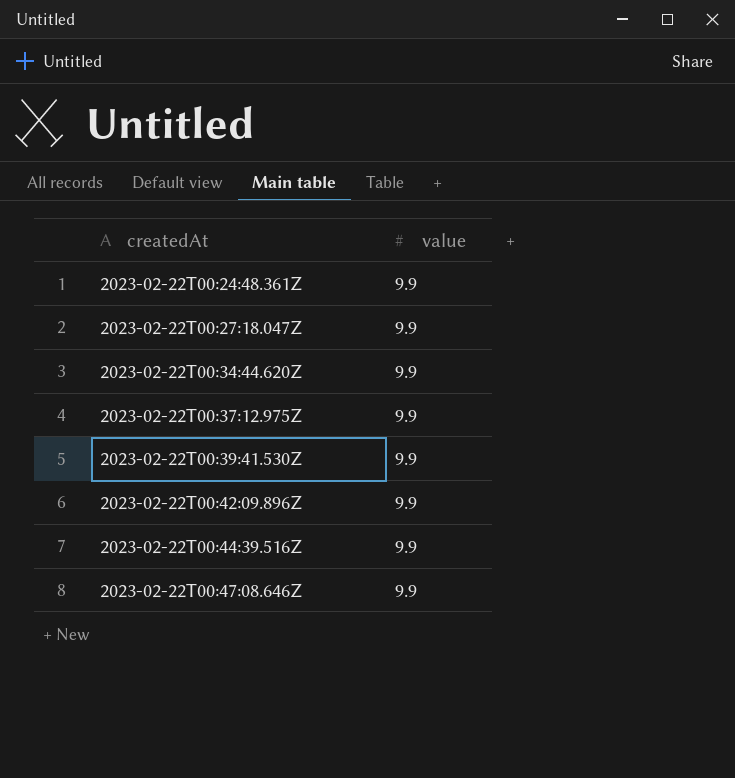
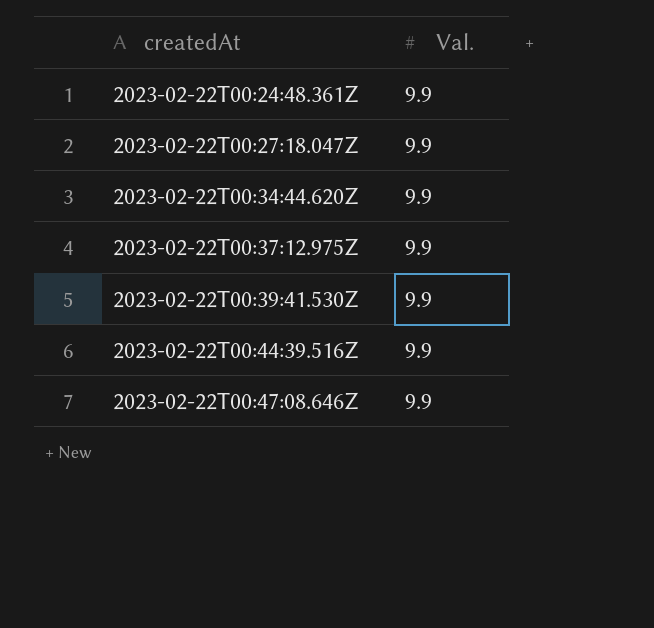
column name: value -> Val.
row 2023-02-22T00:42:09.896Z: 9.9 -> none

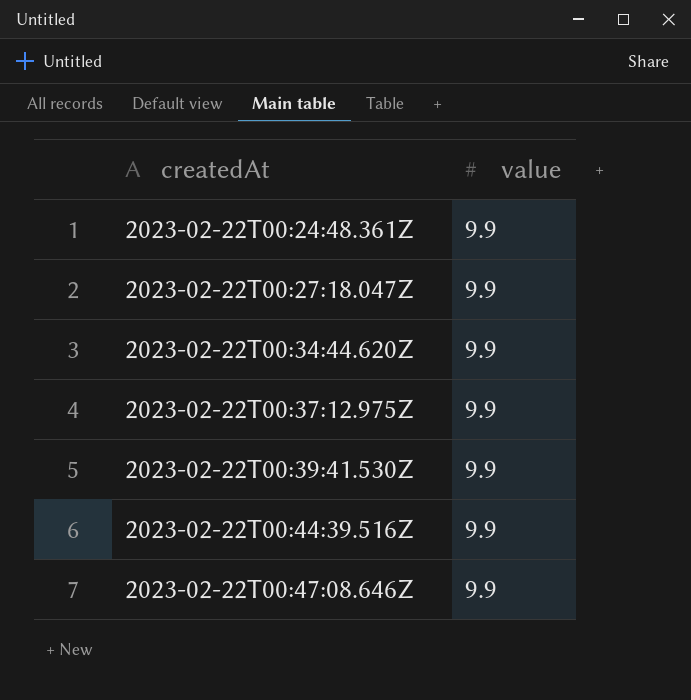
column name: Val. -> value

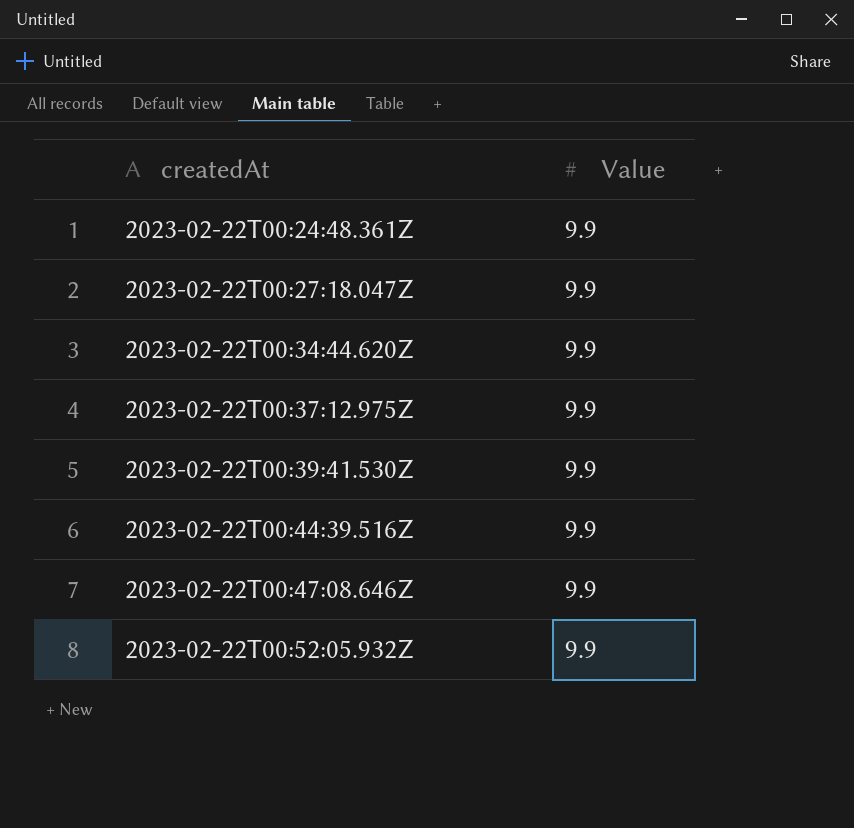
column name: value -> Value
row 2023-02-22T00:52:05.932Z: none -> 9.9

